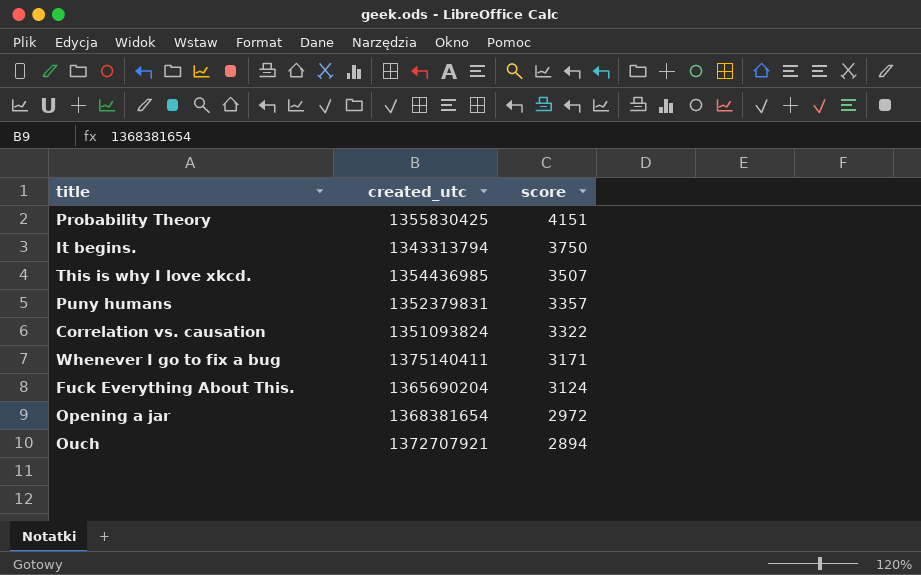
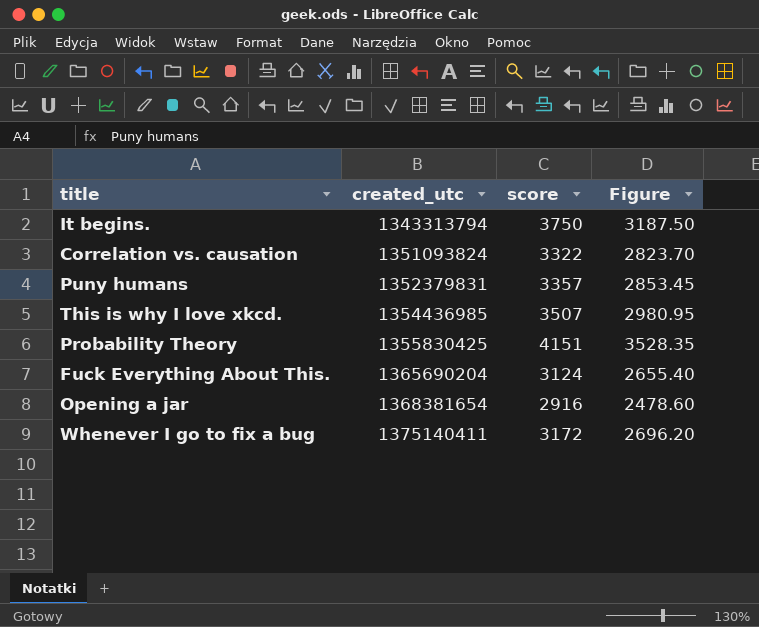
row order: score descending -> created_utc ascending
column Figure | formula: none -> [score] * 0.85
row Ouch: 1372707921 | 2894 -> none
Opening a jar | score: 2972 -> 2916
Whenever I go to fix a bug | score: 3171 -> 3172

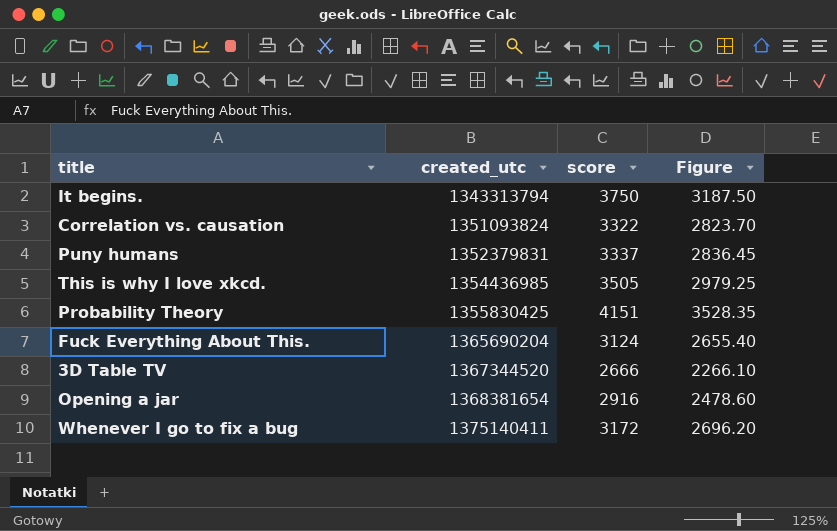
Puny humans | score: 3357 -> 3337
Puny humans | Figure: 2853.45 -> 2836.45
This is why I love xkcd. | score: 3507 -> 3505
This is why I love xkcd. | Figure: 2980.95 -> 2979.25
row 3D Table TV: none -> 1367344520 | 2666 | 2266.10

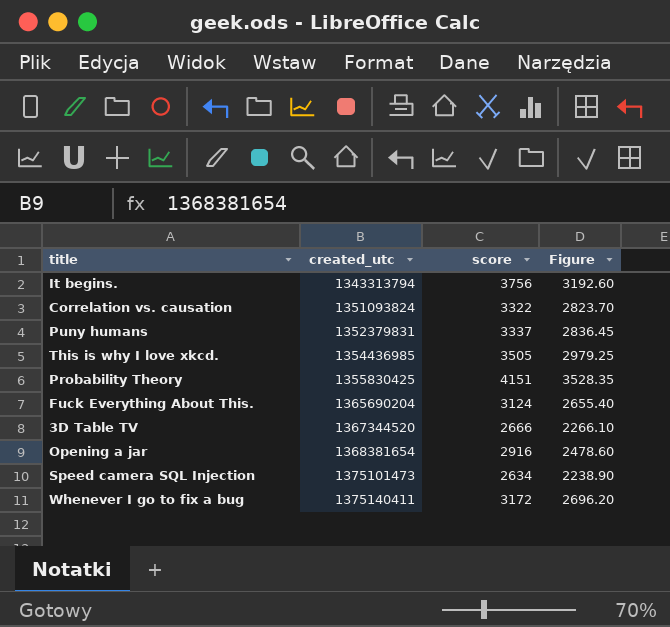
It begins. | score: 3750 -> 3756
It begins. | Figure: 3187.50 -> 3192.60
row Speed camera SQL Injection: none -> 1375101473 | 2634 | 2238.90

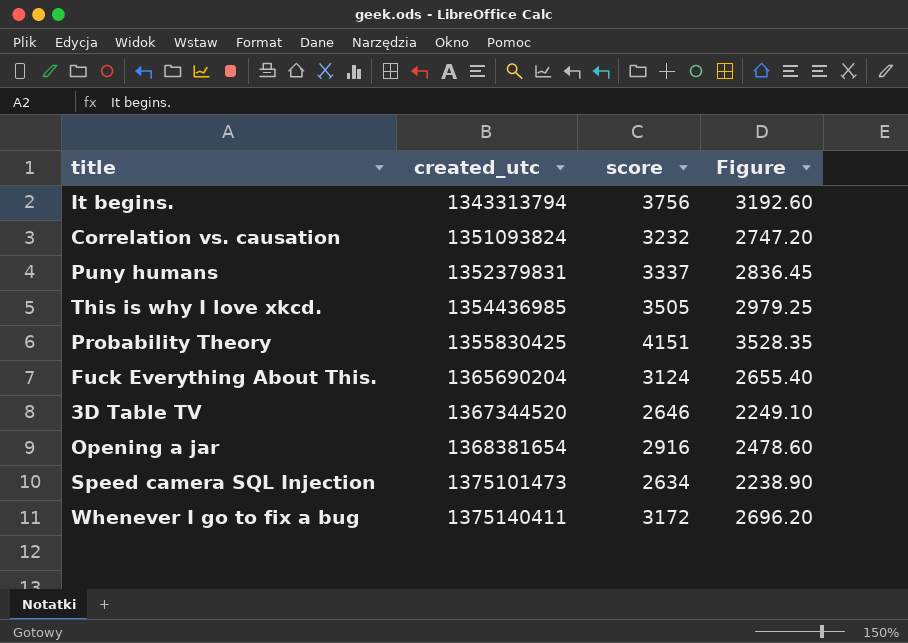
Correlation vs. causation | score: 3322 -> 3232
Correlation vs. causation | Figure: 2823.70 -> 2747.20
3D Table TV | score: 2666 -> 2646
3D Table TV | Figure: 2266.10 -> 2249.10

